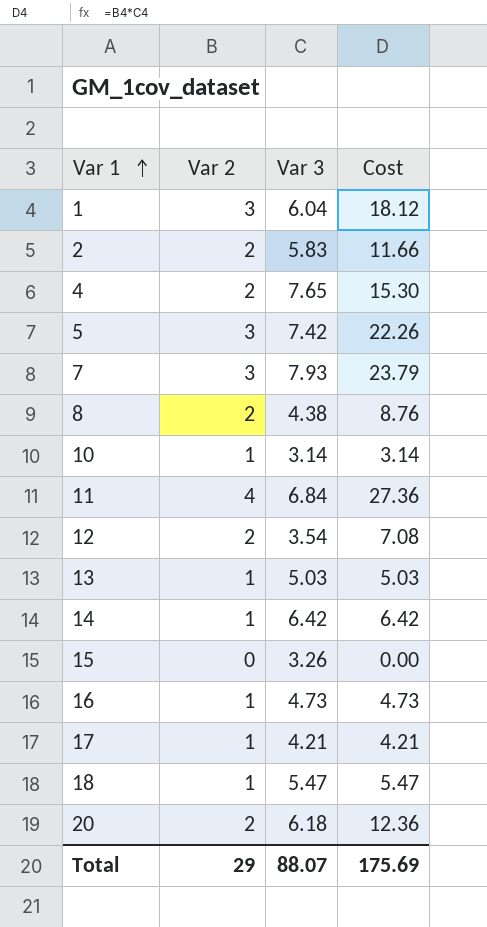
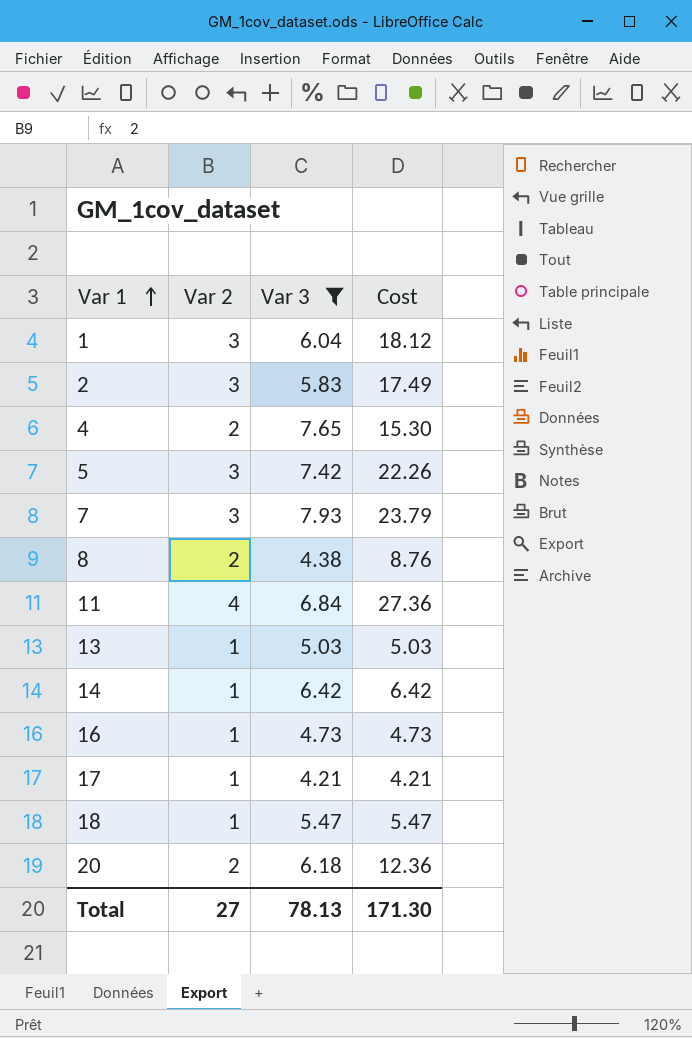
filter: none -> Var 3 >= 4.21
2 | Var 2: 2 -> 3
2 | Cost: 11.66 -> 17.49
Total | Var 2: 29 -> 27
Total | Var 3: 88.07 -> 78.13
Total | Cost: 175.69 -> 171.30

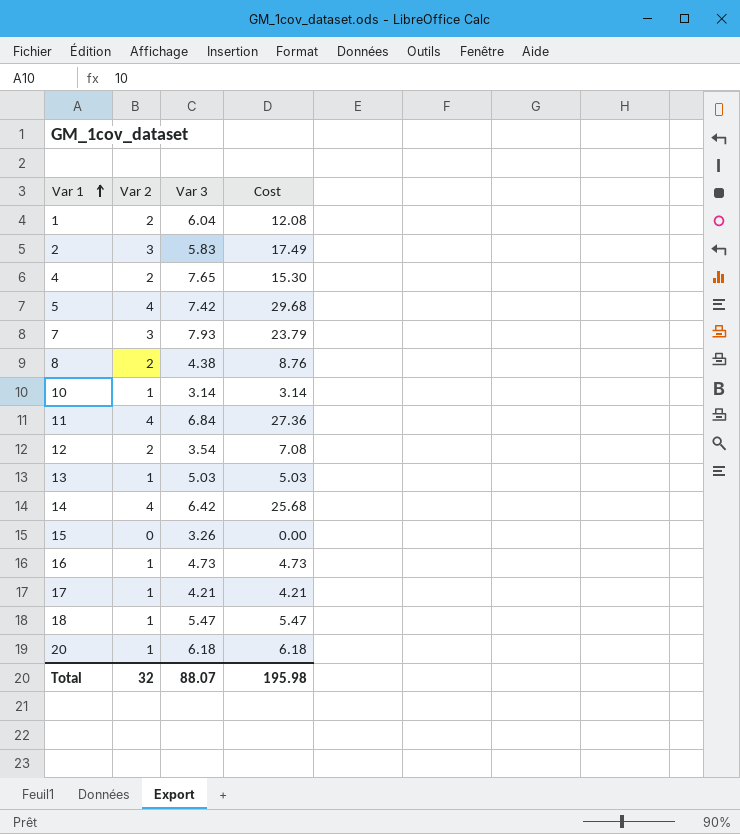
filter: Var 3 >= 4.21 -> none
1 | Var 2: 3 -> 2
1 | Cost: 18.12 -> 12.08
5 | Var 2: 3 -> 4
5 | Cost: 22.26 -> 29.68
14 | Var 2: 1 -> 4
14 | Cost: 6.42 -> 25.68
20 | Var 2: 2 -> 1
20 | Cost: 12.36 -> 6.18
Total | Var 2: 27 -> 32
Total | Var 3: 78.13 -> 88.07
Total | Cost: 171.30 -> 195.98

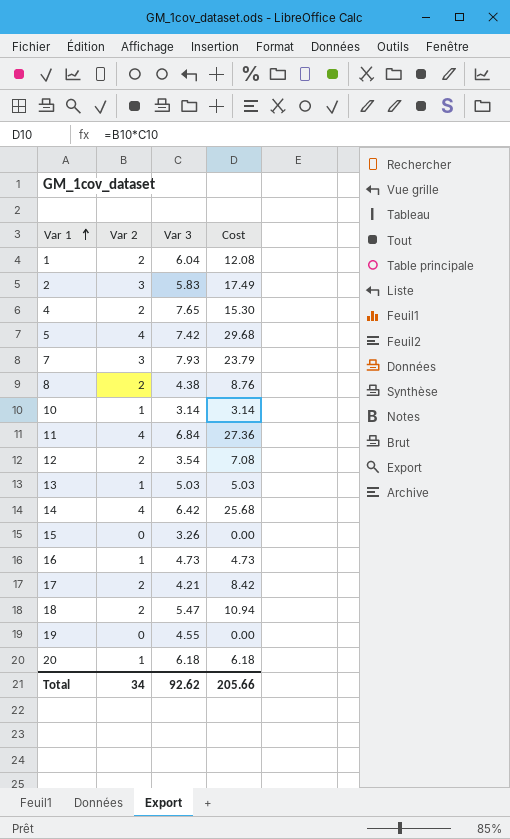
17 | Var 2: 1 -> 2
17 | Cost: 4.21 -> 8.42
18 | Var 2: 1 -> 2
18 | Cost: 5.47 -> 10.94
row 19: none -> 0 | 4.55 | 0.00
Total | Var 2: 32 -> 34
Total | Var 3: 88.07 -> 92.62
Total | Cost: 195.98 -> 205.66

